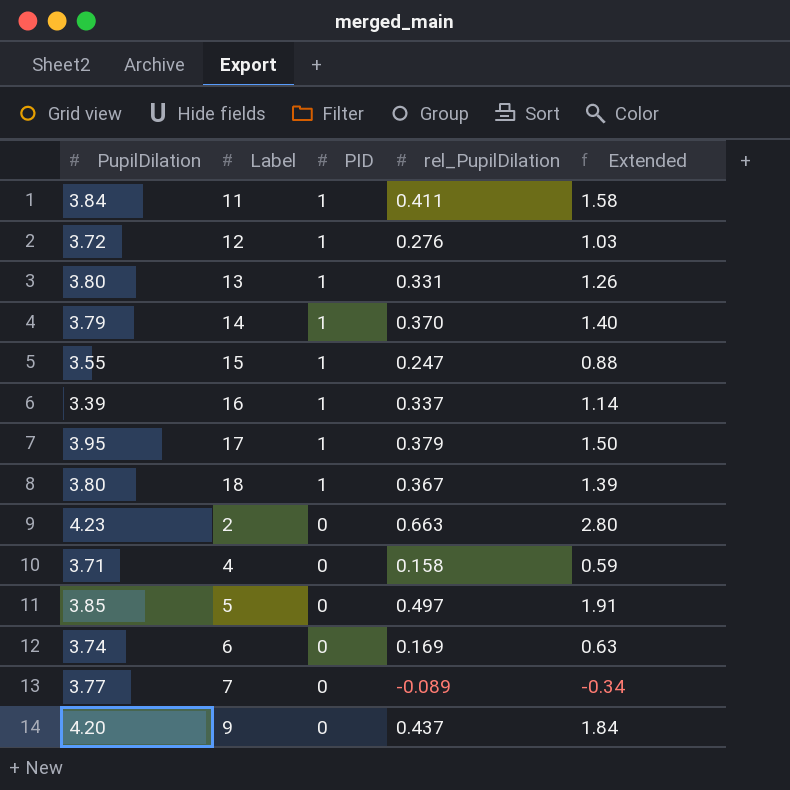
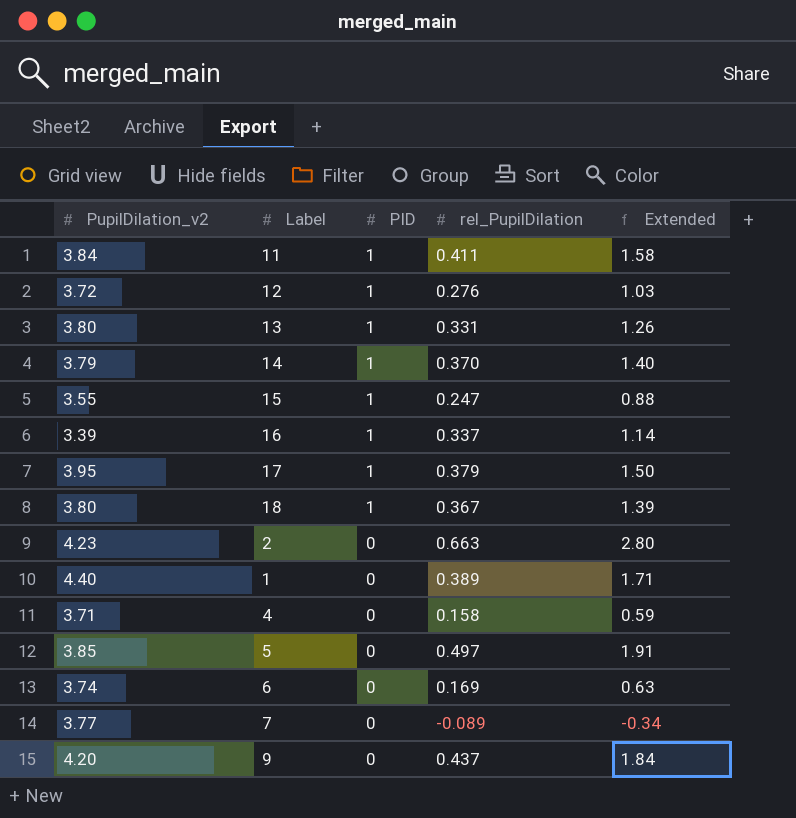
column name: PupilDilation -> PupilDilation_v2
row 1: none -> 4.40 | 0 | 0.389 | 1.71

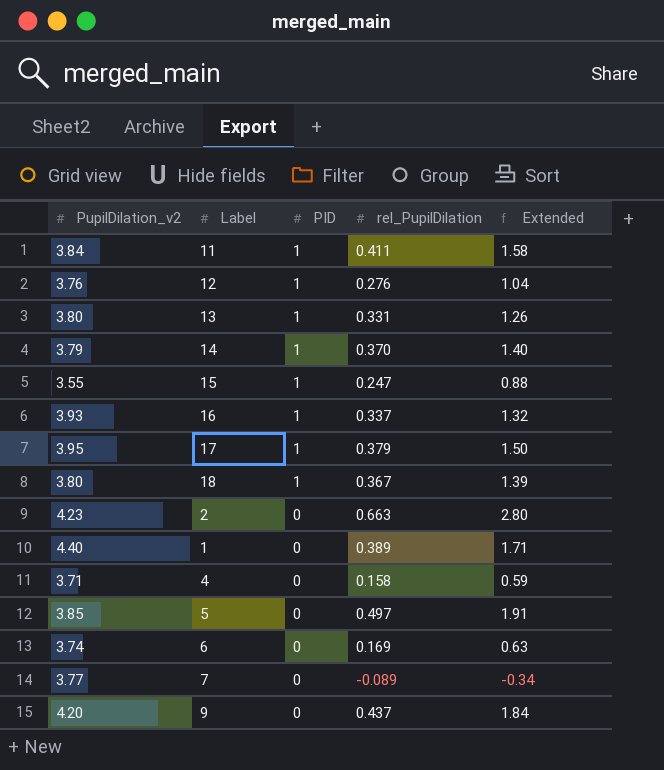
12 | PupilDilation_v2: 3.72 -> 3.76
12 | Extended: 1.03 -> 1.04
16 | PupilDilation_v2: 3.39 -> 3.93
16 | Extended: 1.14 -> 1.32

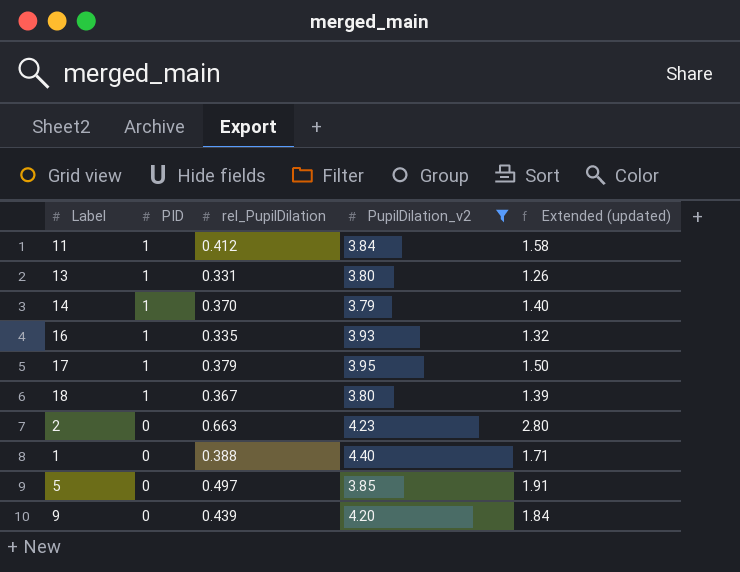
filter: none -> PupilDilation_v2 >= 3.79
column PupilDilation_v2 | position: 1 -> 4
column name: Extended -> Extended (updated)
11 | rel_PupilDilation: 0.411 -> 0.412
16 | rel_PupilDilation: 0.337 -> 0.335
1 | rel_PupilDilation: 0.389 -> 0.388
9 | rel_PupilDilation: 0.437 -> 0.439

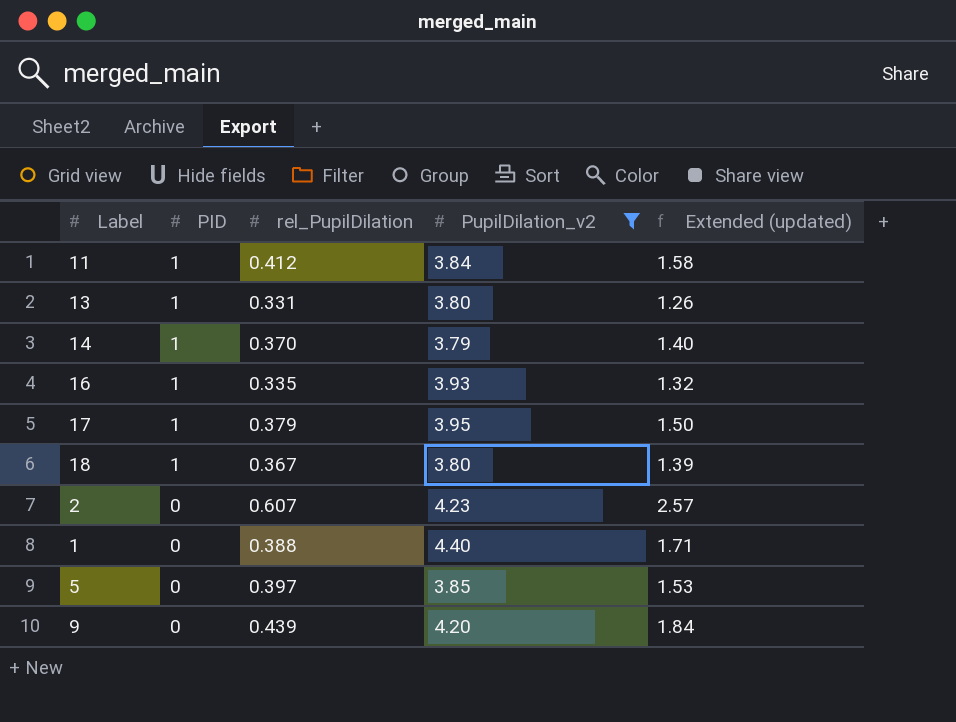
2 | rel_PupilDilation: 0.663 -> 0.607
2 | Extended (updated): 2.80 -> 2.57
5 | rel_PupilDilation: 0.497 -> 0.397
5 | Extended (updated): 1.91 -> 1.53

